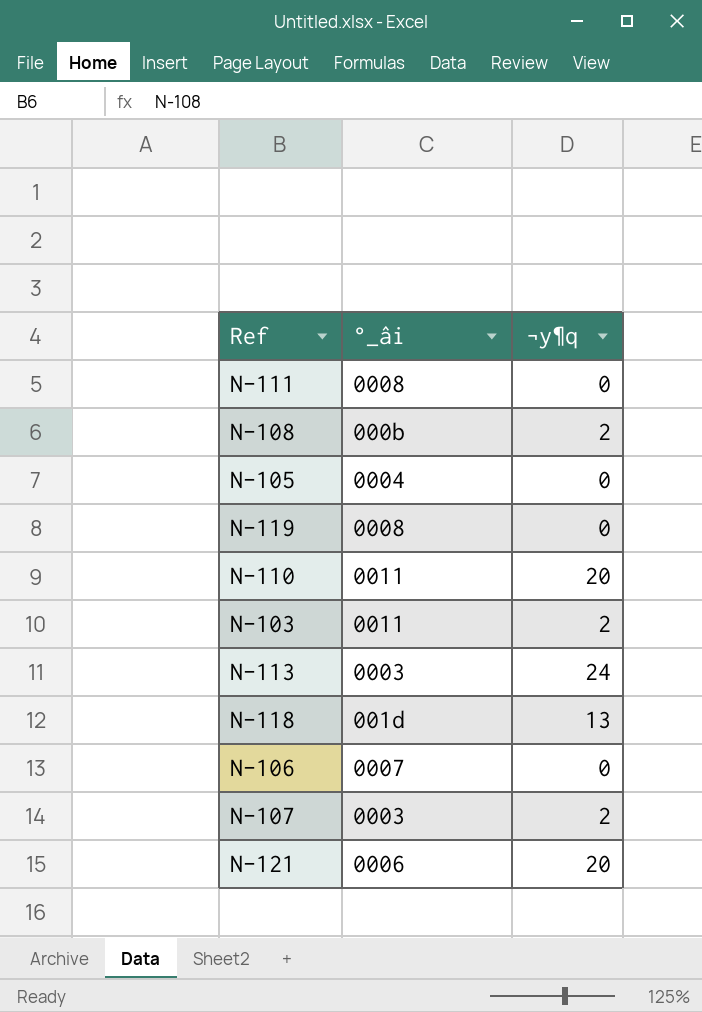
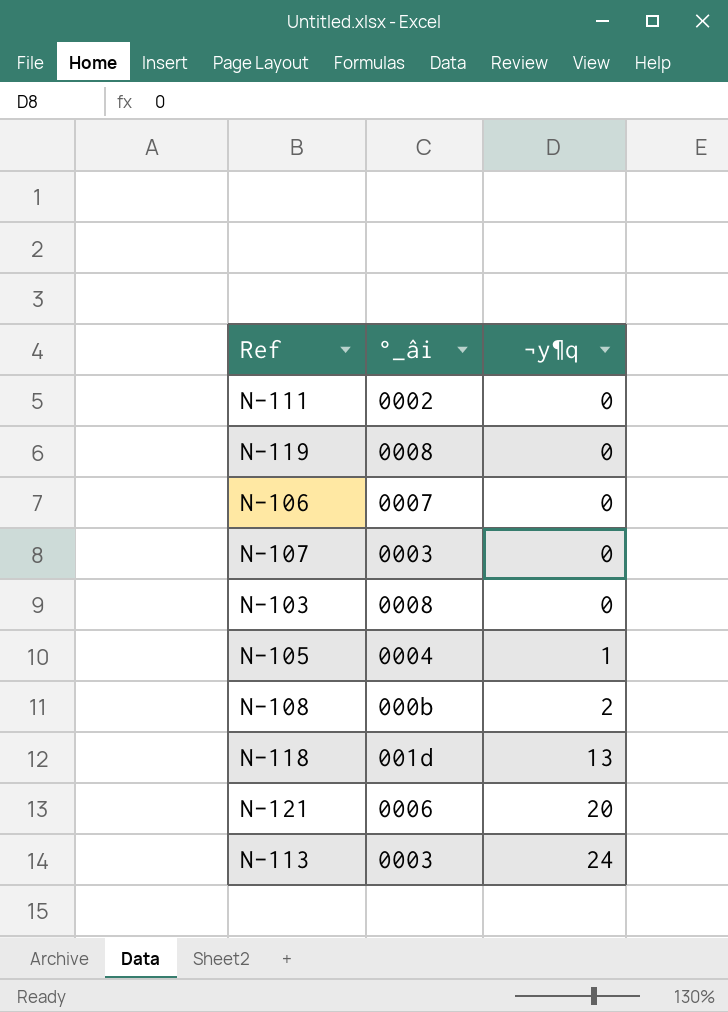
row order: none -> ¬y¶q ascending
row N-110: 0011 | 20 -> none
N-111 | °_âi: 0008 -> 0002
N-107 | ¬y¶q: 2 -> 0
N-103 | °_âi: 0011 -> 0008
N-103 | ¬y¶q: 2 -> 0
N-105 | ¬y¶q: 0 -> 1

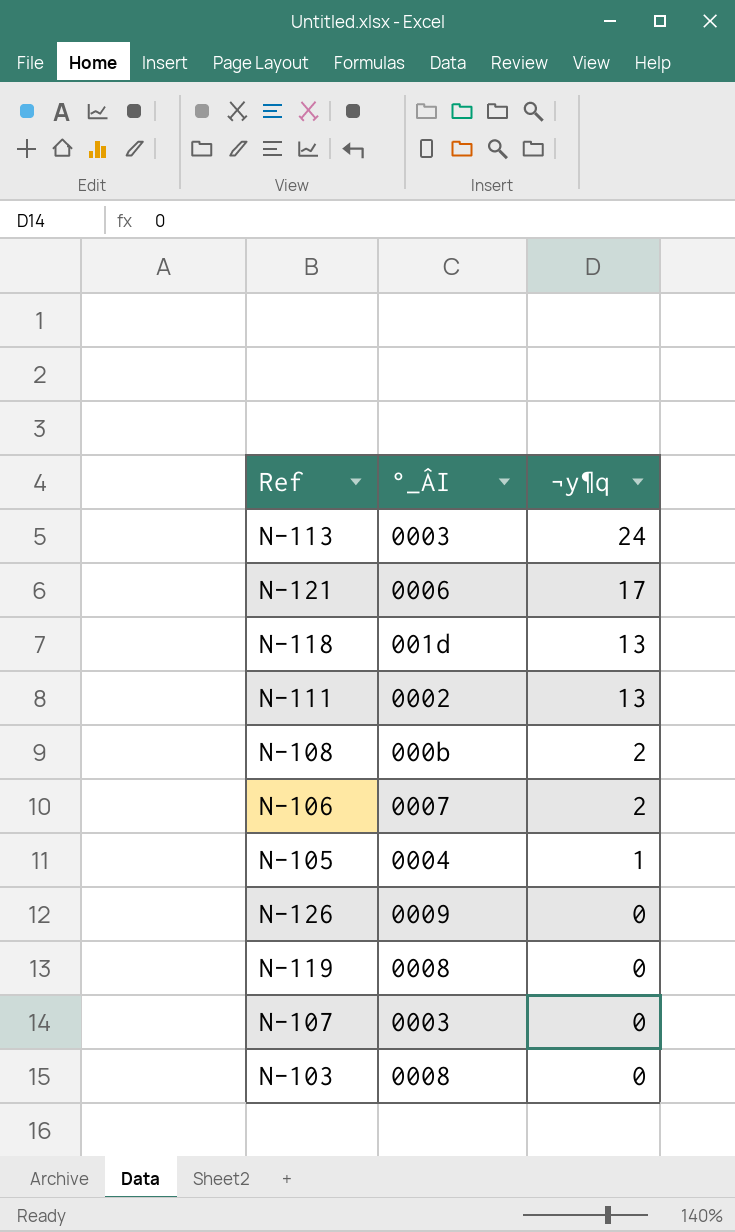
row order: ¬y¶q ascending -> ¬y¶q descending
column name: °_âi -> °_ÂI
N-121 | ¬y¶q: 20 -> 17
N-111 | ¬y¶q: 0 -> 13
N-106 | ¬y¶q: 0 -> 2
row N-126: none -> 0009 | 0

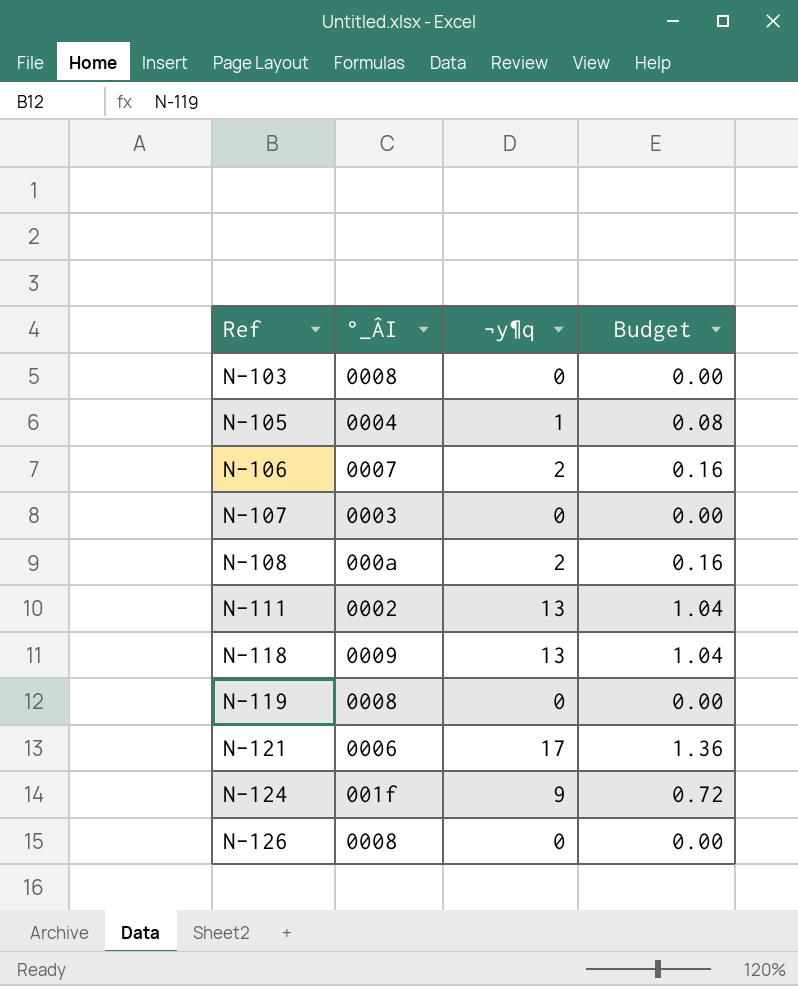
row order: ¬y¶q descending -> Ref ascending
column Budget | formula: none -> [¬y¶q] * 0.08
row N-113: 0003 | 24 -> none
N-108 | °_ÂI: 000b -> 000a
N-118 | °_ÂI: 001d -> 0009
row N-124: none -> 001f | 9 | 0.72
N-126 | °_ÂI: 0009 -> 0008

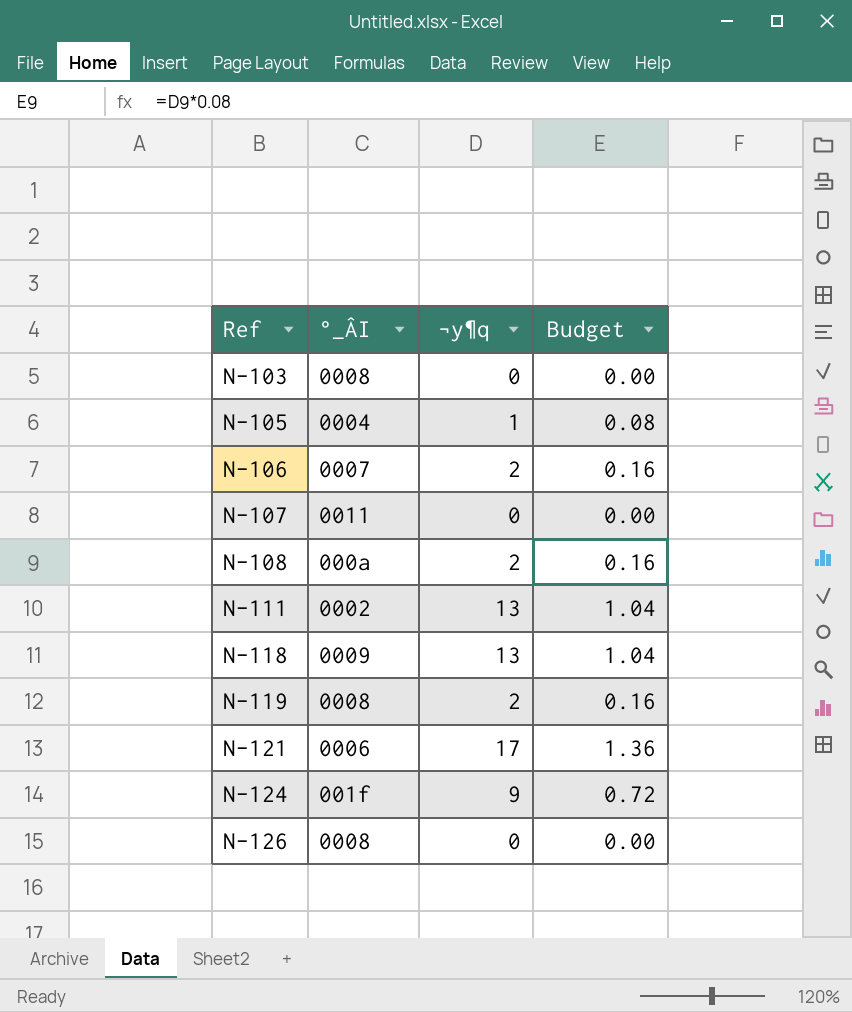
N-107 | °_ÂI: 0003 -> 0011
N-119 | ¬y¶q: 0 -> 2
N-119 | Budget: 0.00 -> 0.16

